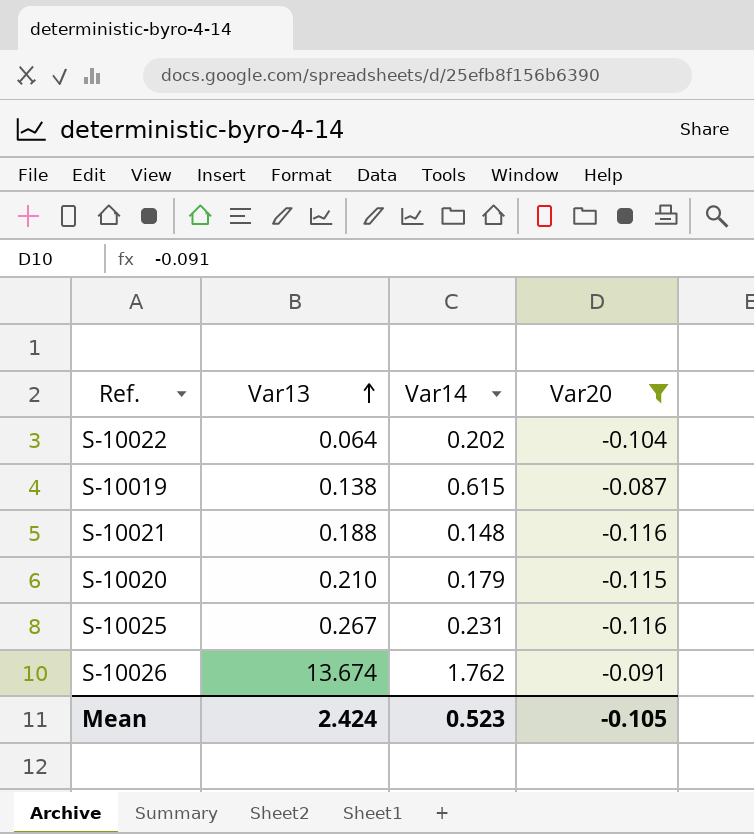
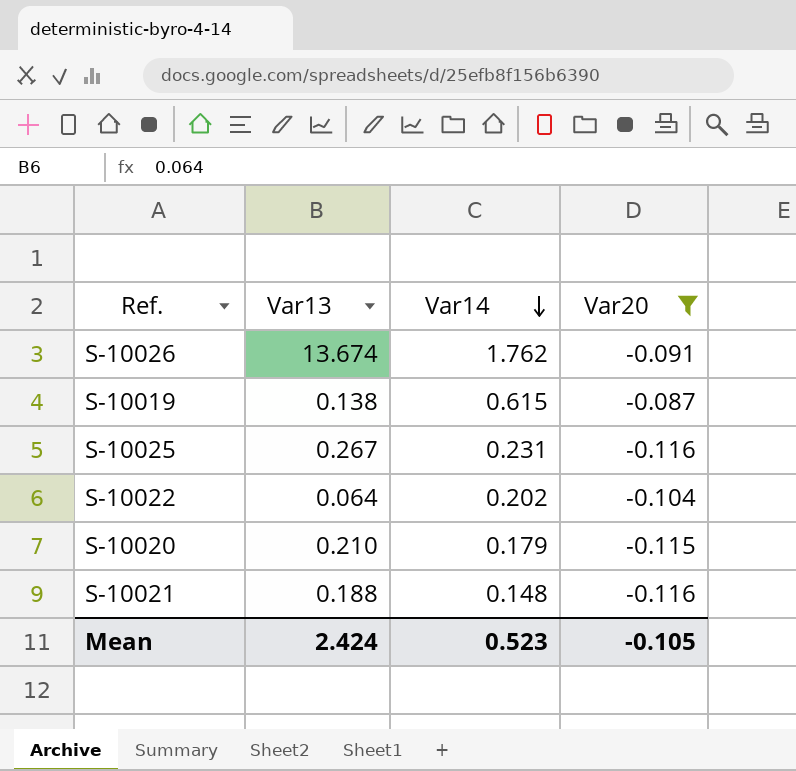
row order: Var13 ascending -> Var14 descending

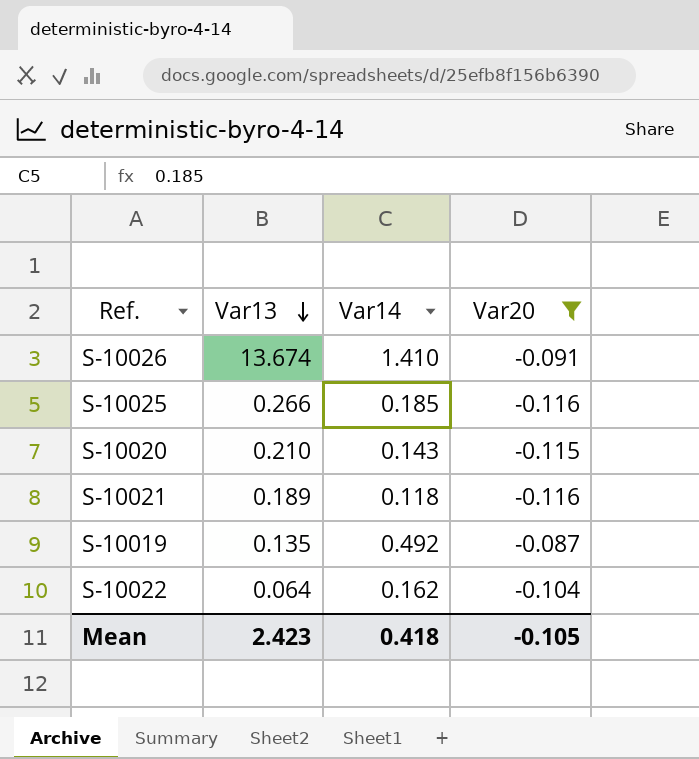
row order: Var14 descending -> Var13 descending
S-10026 | Var14: 1.762 -> 1.410
S-10025 | Var13: 0.267 -> 0.266
S-10025 | Var14: 0.231 -> 0.185
S-10020 | Var14: 0.179 -> 0.143
S-10021 | Var13: 0.188 -> 0.189
S-10021 | Var14: 0.148 -> 0.118
S-10019 | Var13: 0.138 -> 0.135
S-10019 | Var14: 0.615 -> 0.492
S-10022 | Var14: 0.202 -> 0.162
Mean | Var13: 2.424 -> 2.423
Mean | Var14: 0.523 -> 0.418

